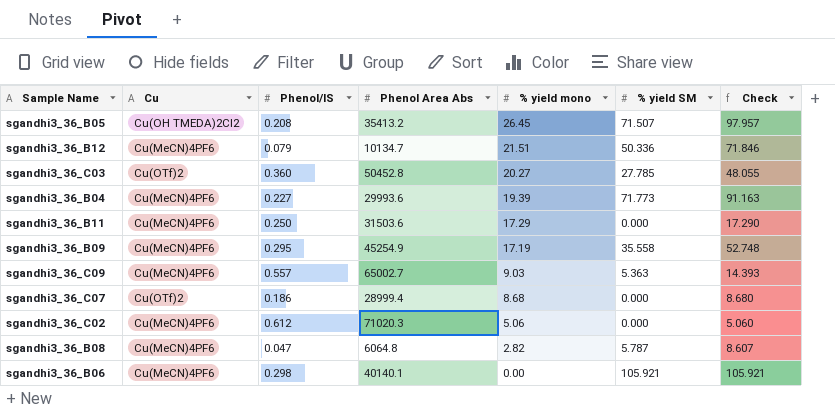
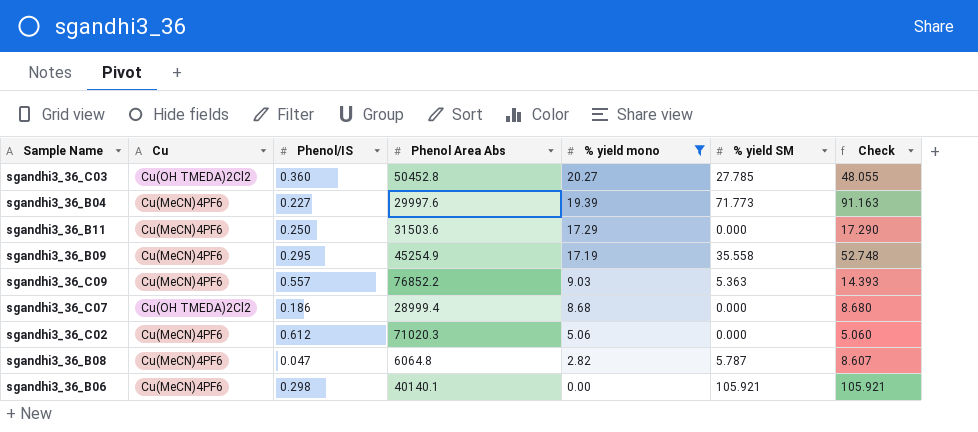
filter: none -> % yield mono <= 20.27
sgandhi3_36_C03 | Cu: Cu(OTf)2 -> Cu(OH TMEDA)2Cl2
sgandhi3_36_B04 | Phenol Area Abs: 29993.6 -> 29997.6
sgandhi3_36_C09 | Phenol Area Abs: 65002.7 -> 76852.2
sgandhi3_36_C07 | Cu: Cu(OTf)2 -> Cu(OH TMEDA)2Cl2

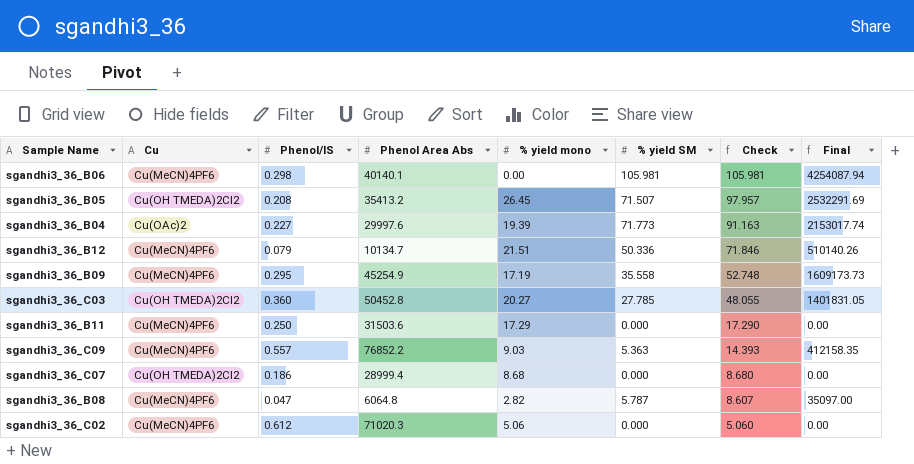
filter: % yield mono <= 20.27 -> none
row order: % yield mono descending -> Check descending
column Final | formula: none -> [Phenol Area Abs] * [% yield SM]
sgandhi3_36_B06 | % yield SM: 105.921 -> 105.981
sgandhi3_36_B06 | Check: 105.921 -> 105.981
sgandhi3_36_B04 | Cu: Cu(MeCN)4PF6 -> Cu(OAc)2

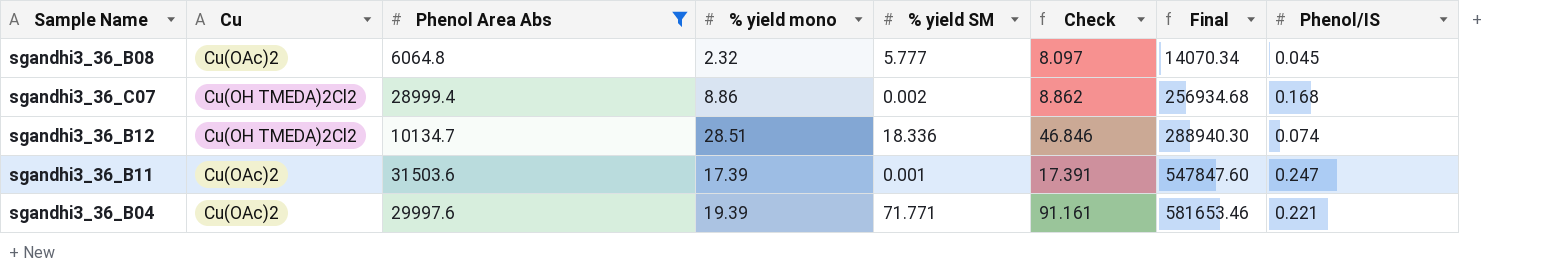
filter: none -> Phenol Area Abs <= 31503.6
row order: Check descending -> Final ascending
column Final | formula: [Phenol Area Abs] * [% yield SM] -> [Phenol Area Abs] * [% yield mono]
column Phenol/IS | position: 3 -> 8
sgandhi3_36_B08 | Cu: Cu(MeCN)4PF6 -> Cu(OAc)2
sgandhi3_36_B08 | % yield mono: 2.82 -> 2.32
sgandhi3_36_B08 | % yield SM: 5.787 -> 5.777
sgandhi3_36_B08 | Check: 8.607 -> 8.097
sgandhi3_36_B08 | Phenol/IS: 0.047 -> 0.045
sgandhi3_36_C07 | % yield mono: 8.68 -> 8.86
sgandhi3_36_C07 | % yield SM: 0.000 -> 0.002
sgandhi3_36_C07 | Check: 8.680 -> 8.862
sgandhi3_36_C07 | Phenol/IS: 0.186 -> 0.168
sgandhi3_36_B12 | Cu: Cu(MeCN)4PF6 -> Cu(OH TMEDA)2Cl2
sgandhi3_36_B12 | % yield mono: 21.51 -> 28.51
sgandhi3_36_B12 | % yield SM: 50.336 -> 18.336
sgandhi3_36_B12 | Check: 71.846 -> 46.846
sgandhi3_36_B12 | Phenol/IS: 0.079 -> 0.074
sgandhi3_36_B11 | Cu: Cu(MeCN)4PF6 -> Cu(OAc)2
sgandhi3_36_B11 | % yield mono: 17.29 -> 17.39
sgandhi3_36_B11 | % yield SM: 0.000 -> 0.001
sgandhi3_36_B11 | Check: 17.290 -> 17.391
sgandhi3_36_B11 | Phenol/IS: 0.250 -> 0.247
sgandhi3_36_B04 | % yield SM: 71.773 -> 71.771
sgandhi3_36_B04 | Check: 91.163 -> 91.161
sgandhi3_36_B04 | Phenol/IS: 0.227 -> 0.221

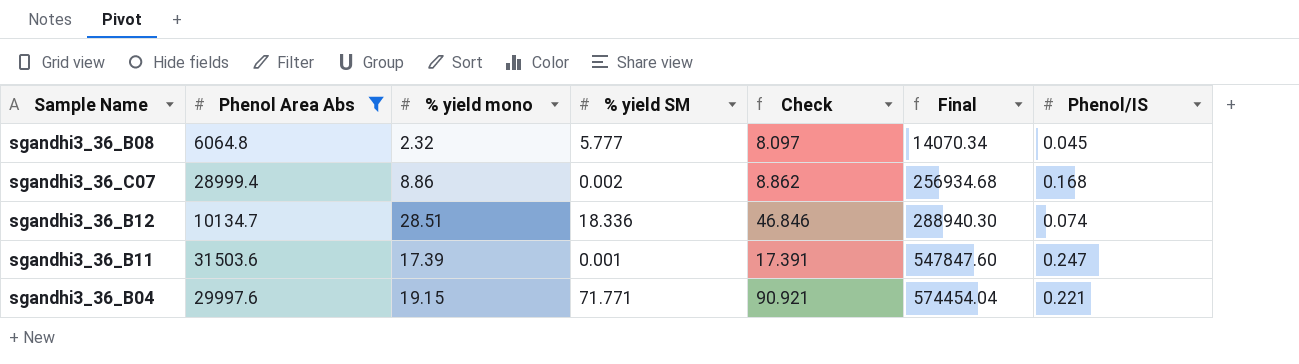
column Cu | position: 2 -> none
sgandhi3_36_B04 | % yield mono: 19.39 -> 19.15
sgandhi3_36_B04 | Check: 91.161 -> 90.921
sgandhi3_36_B04 | Final: 581653.46 -> 574454.04

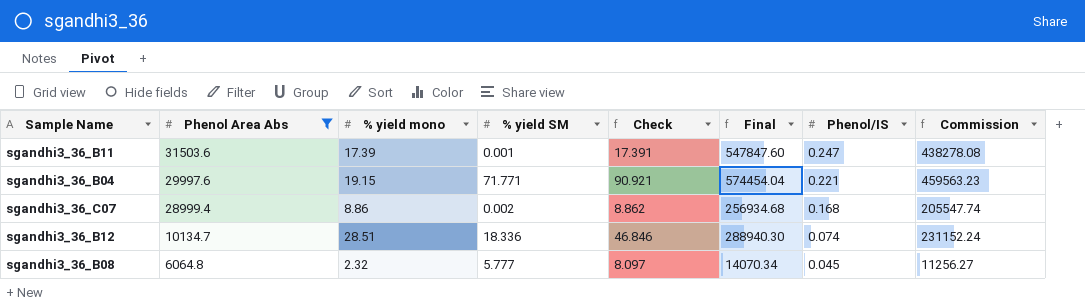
row order: Final ascending -> Phenol Area Abs descending
column Commission | formula: none -> [Final] * 0.8

